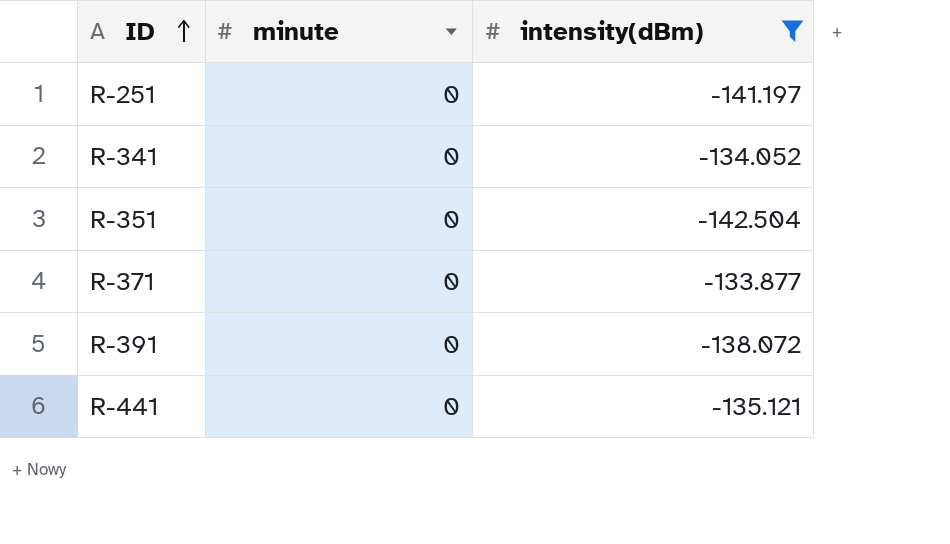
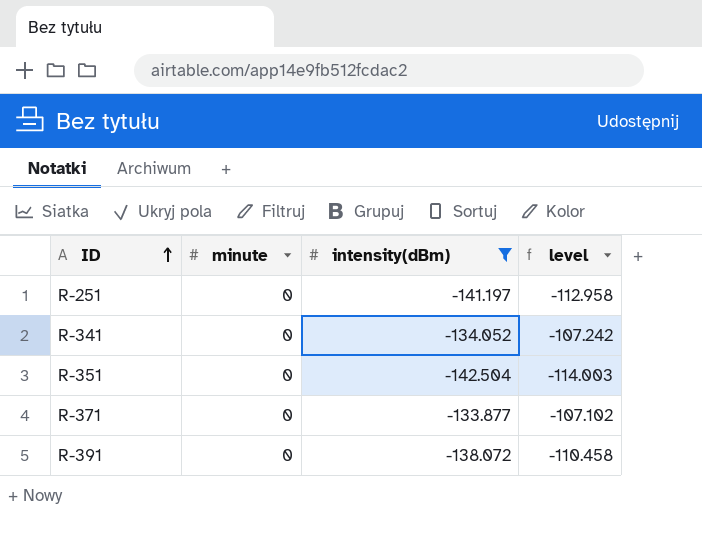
column level | formula: none -> [intensity(dBm)] * 0.8
row R-441: 0 | -135.121 -> none

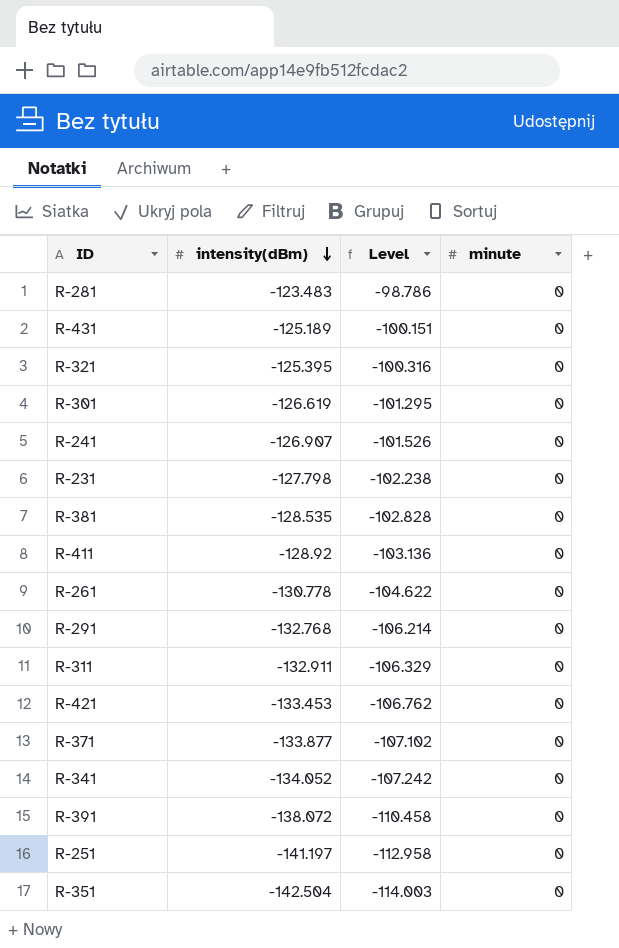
filter: intensity(dBm) <= -133.877 -> none
row order: ID ascending -> intensity(dBm) descending
column name: level -> Level
column minute | position: 2 -> 4

